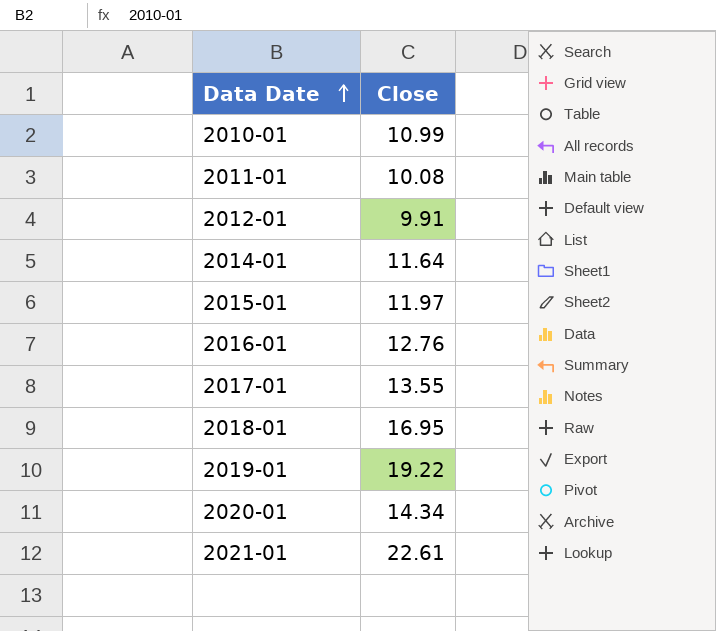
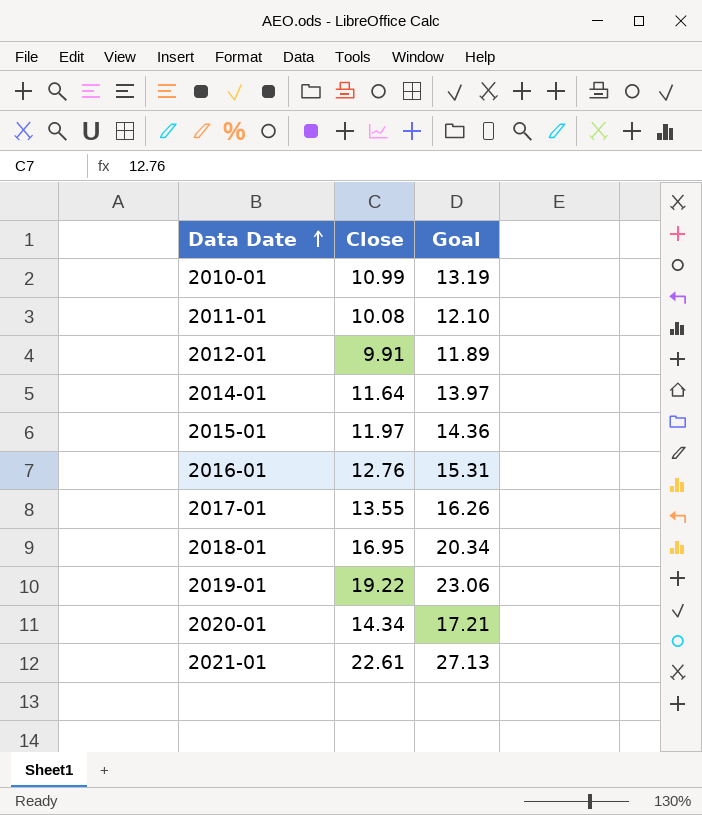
column Goal | formula: none -> [Close] * 1.2

